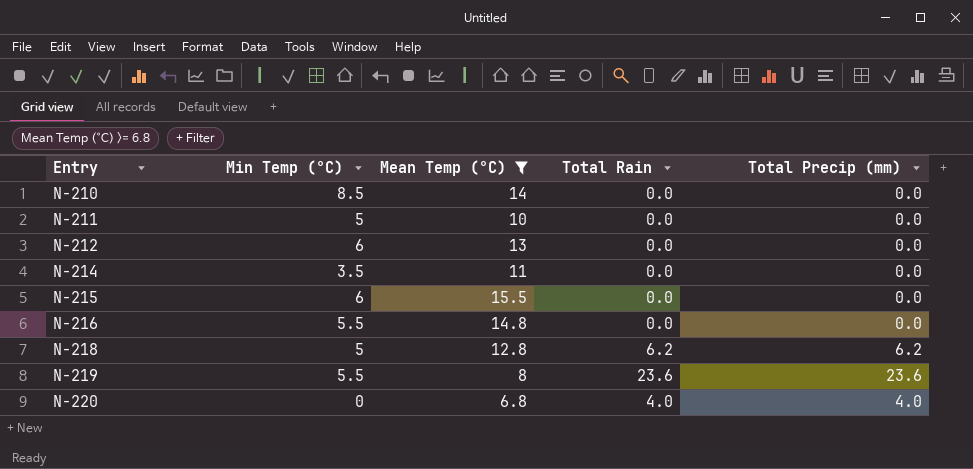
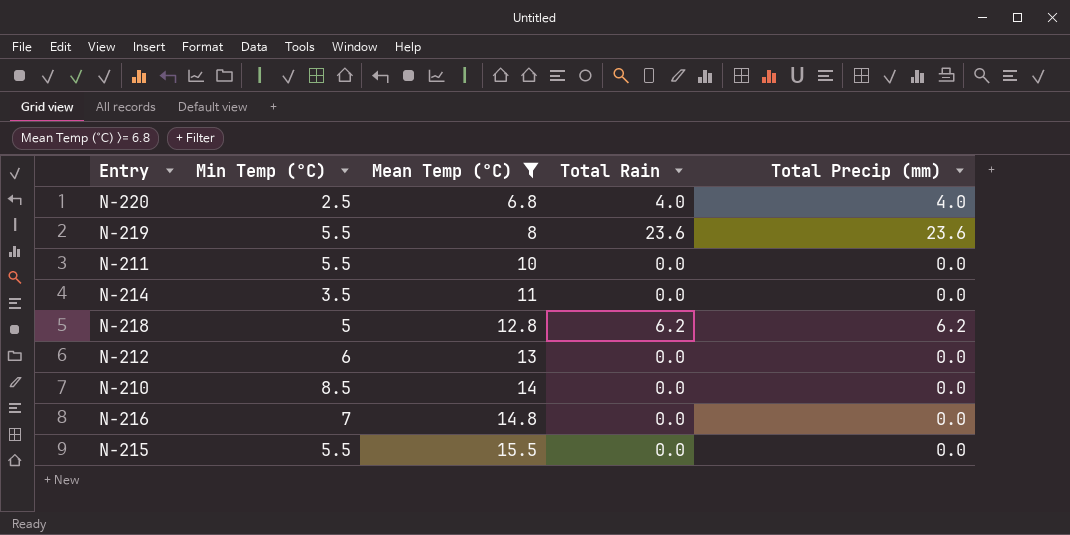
row order: Entry ascending -> Mean Temp (°C) ascending
N-220 | Min Temp (°C): 0 -> 2.5
N-211 | Min Temp (°C): 5 -> 5.5
N-216 | Min Temp (°C): 5.5 -> 7
N-215 | Min Temp (°C): 6 -> 5.5

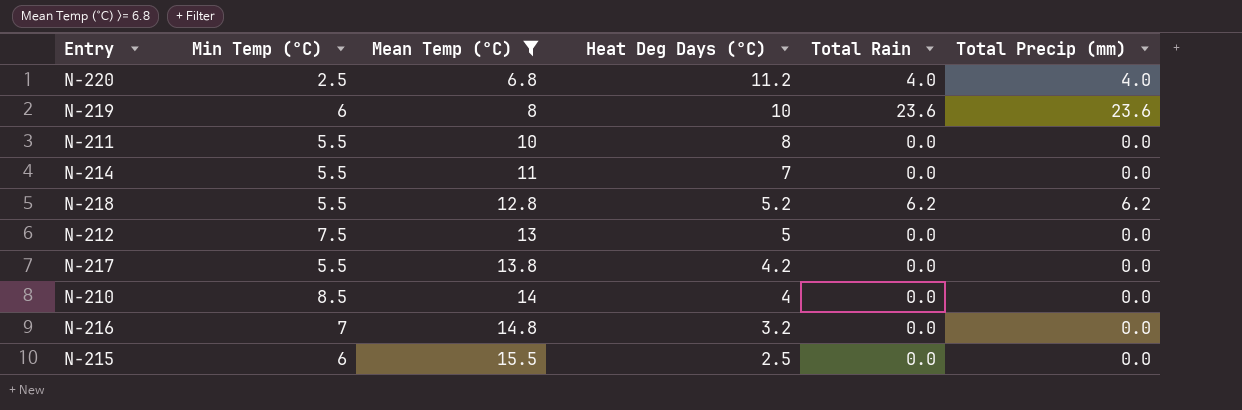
column Heat Deg Days (°C) | position: none -> 4
N-219 | Min Temp (°C): 5.5 -> 6
N-214 | Min Temp (°C): 3.5 -> 5.5
N-218 | Min Temp (°C): 5 -> 5.5
N-212 | Min Temp (°C): 6 -> 7.5
row N-217: none -> 5.5 | 13.8 | 4.2 | 0.0 | 0.0
N-215 | Min Temp (°C): 5.5 -> 6

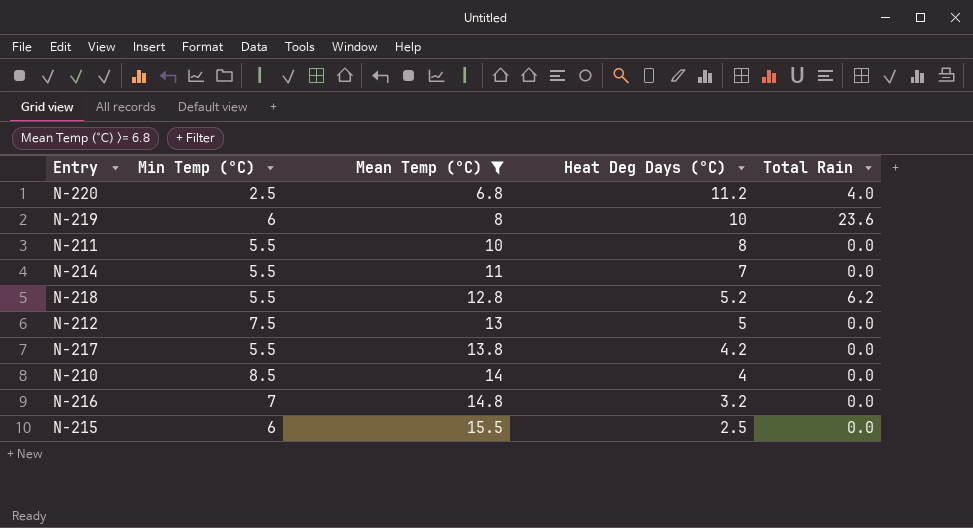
column Total Precip (mm) | position: 6 -> none

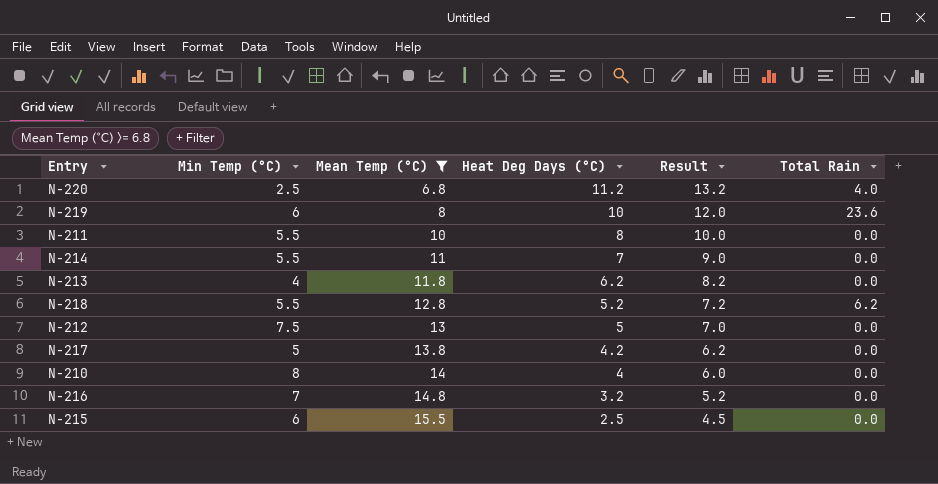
column Result | formula: none -> [Heat Deg Days (°C)] + 2
row N-213: none -> 4 | 11.8 | 6.2 | 8.2 | 0.0
N-217 | Min Temp (°C): 5.5 -> 5
N-210 | Min Temp (°C): 8.5 -> 8

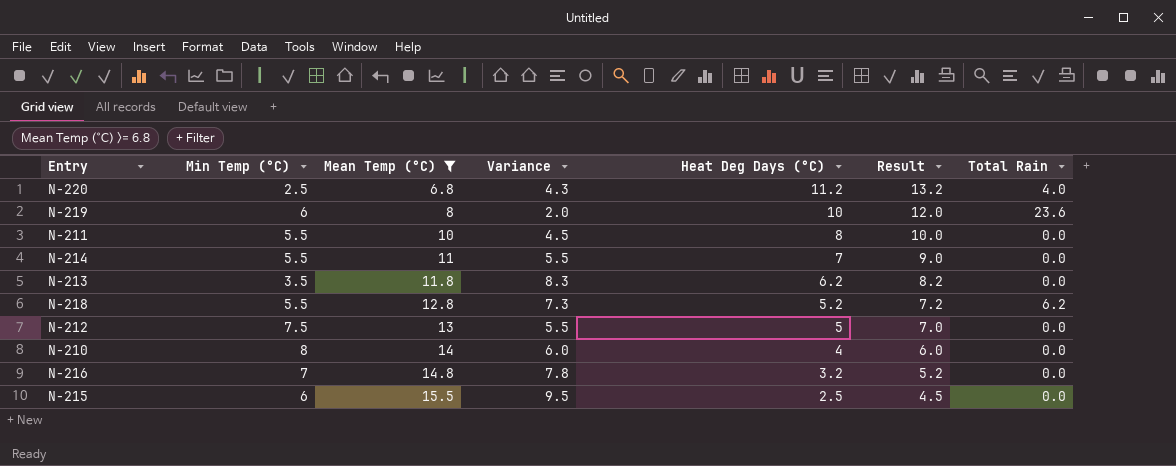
column Variance | formula: none -> [Mean Temp (°C)] - [Min Temp (°C)]
row N-217: 5 | 13.8 | 4.2 | 6.2 | 0.0 -> none
N-213 | Min Temp (°C): 4 -> 3.5

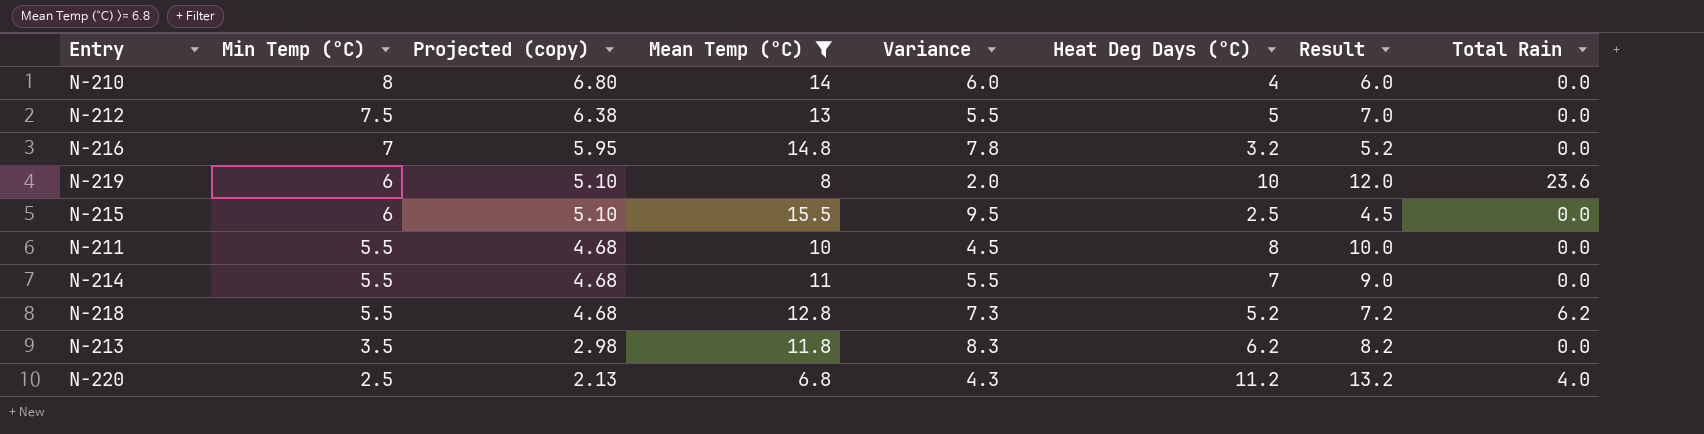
row order: Mean Temp (°C) ascending -> Min Temp (°C) descending
column Projected (copy) | formula: none -> [Min Temp (°C)] * 0.85

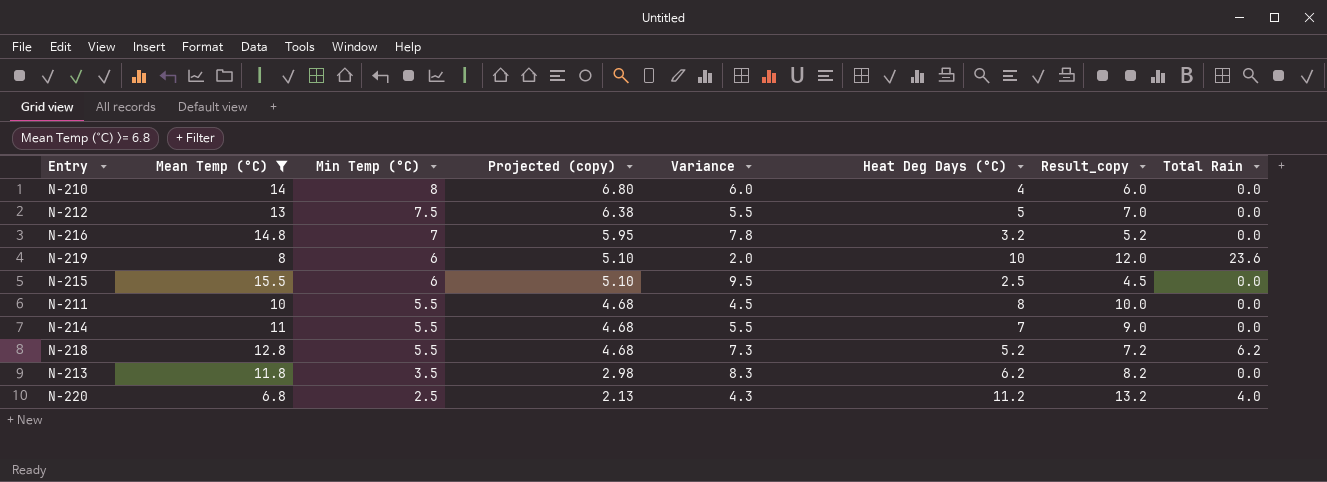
column Mean Temp (°C) | position: 4 -> 2
column name: Result -> Result_copy

